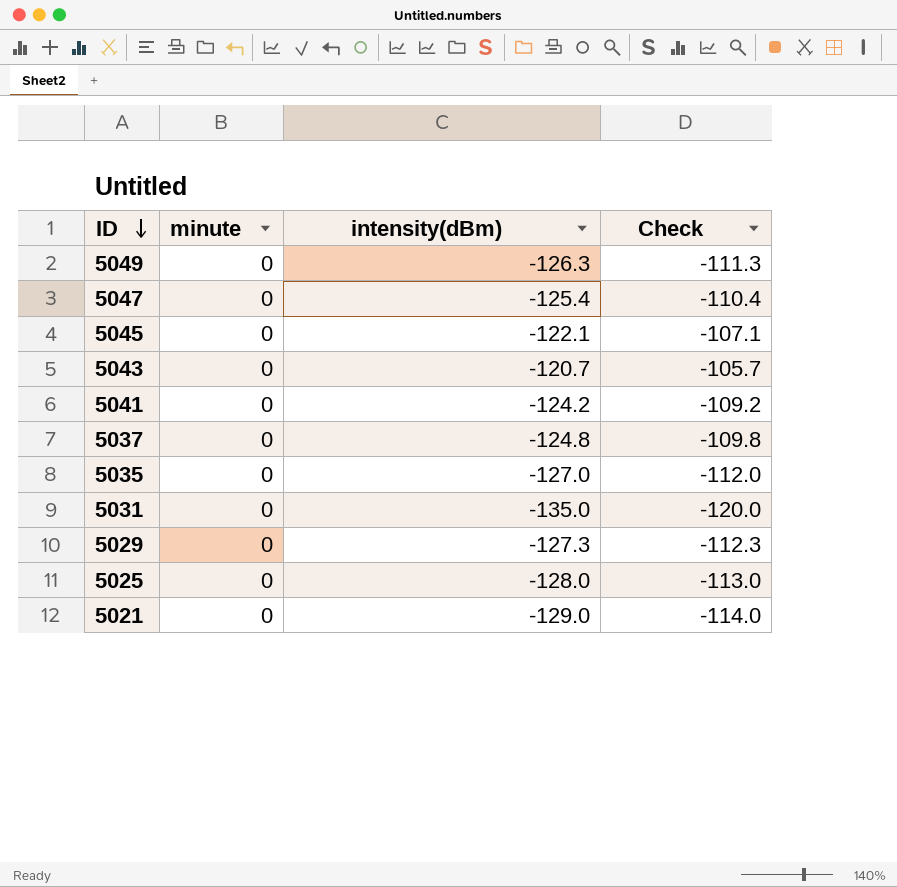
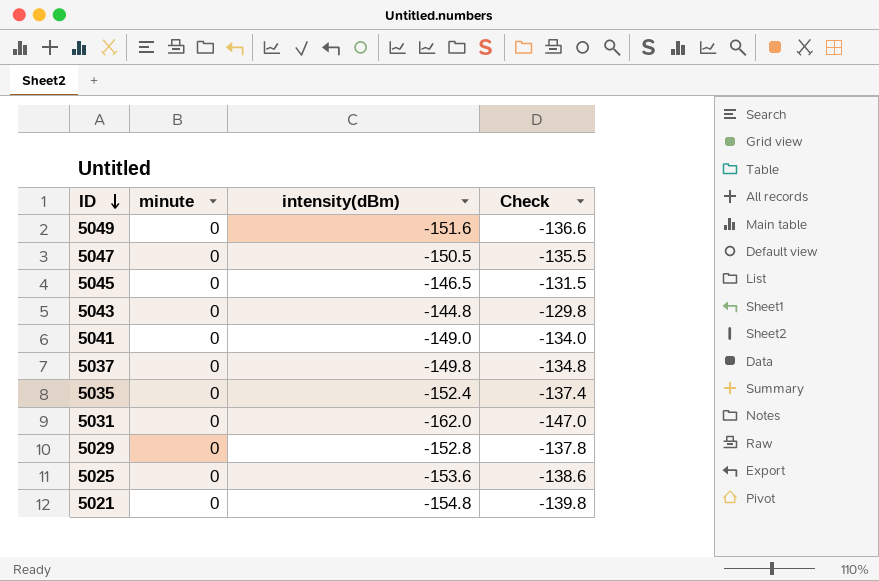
5049 | intensity(dBm): -126.3 -> -151.6
5049 | Check: -111.3 -> -136.6
5047 | intensity(dBm): -125.4 -> -150.5
5047 | Check: -110.4 -> -135.5
5045 | intensity(dBm): -122.1 -> -146.5
5045 | Check: -107.1 -> -131.5
5043 | intensity(dBm): -120.7 -> -144.8
5043 | Check: -105.7 -> -129.8
5041 | intensity(dBm): -124.2 -> -149.0
5041 | Check: -109.2 -> -134.0
5037 | intensity(dBm): -124.8 -> -149.8
5037 | Check: -109.8 -> -134.8
5035 | intensity(dBm): -127.0 -> -152.4
5035 | Check: -112.0 -> -137.4
5031 | intensity(dBm): -135.0 -> -162.0
5031 | Check: -120.0 -> -147.0
5029 | intensity(dBm): -127.3 -> -152.8
5029 | Check: -112.3 -> -137.8
5025 | intensity(dBm): -128.0 -> -153.6
5025 | Check: -113.0 -> -138.6
5021 | intensity(dBm): -129.0 -> -154.8
5021 | Check: -114.0 -> -139.8

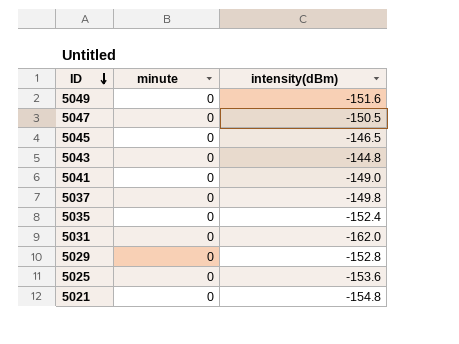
column Check | formula: [intensity(dBm)] + 15 -> none

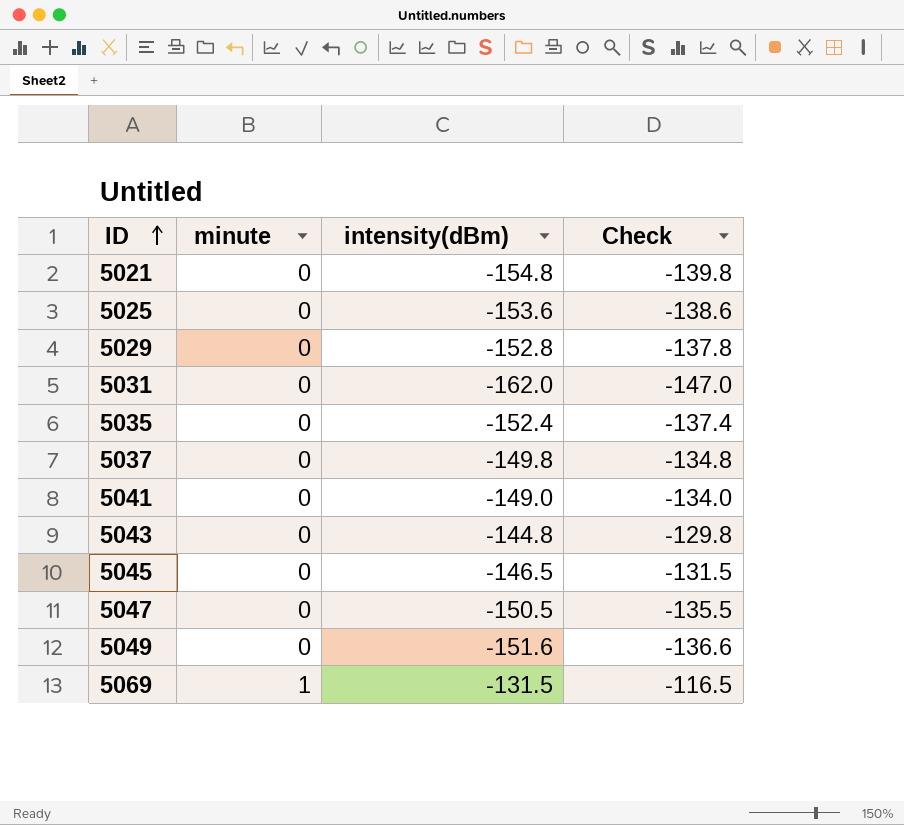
row order: ID descending -> ID ascending
column Check | formula: none -> [intensity(dBm)] + 15
row 5069: none -> 1 | -131.5 | -116.5

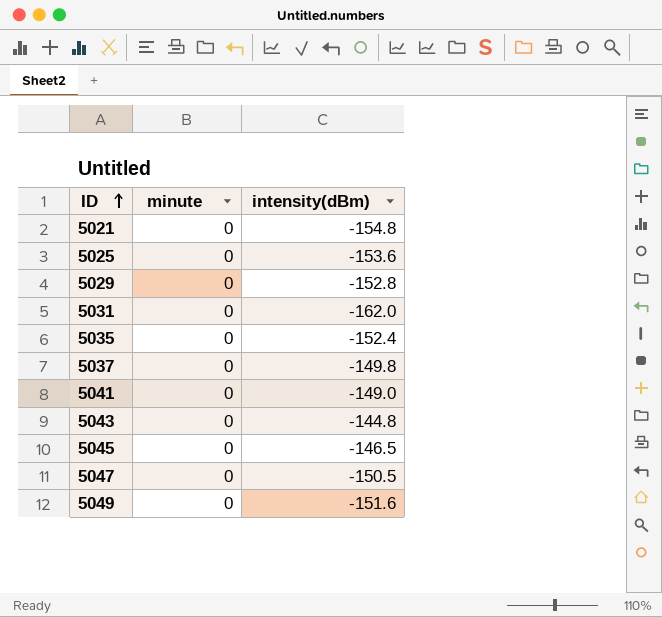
column Check | formula: [intensity(dBm)] + 15 -> none
row 5069: 1 | -131.5 | -116.5 -> none

